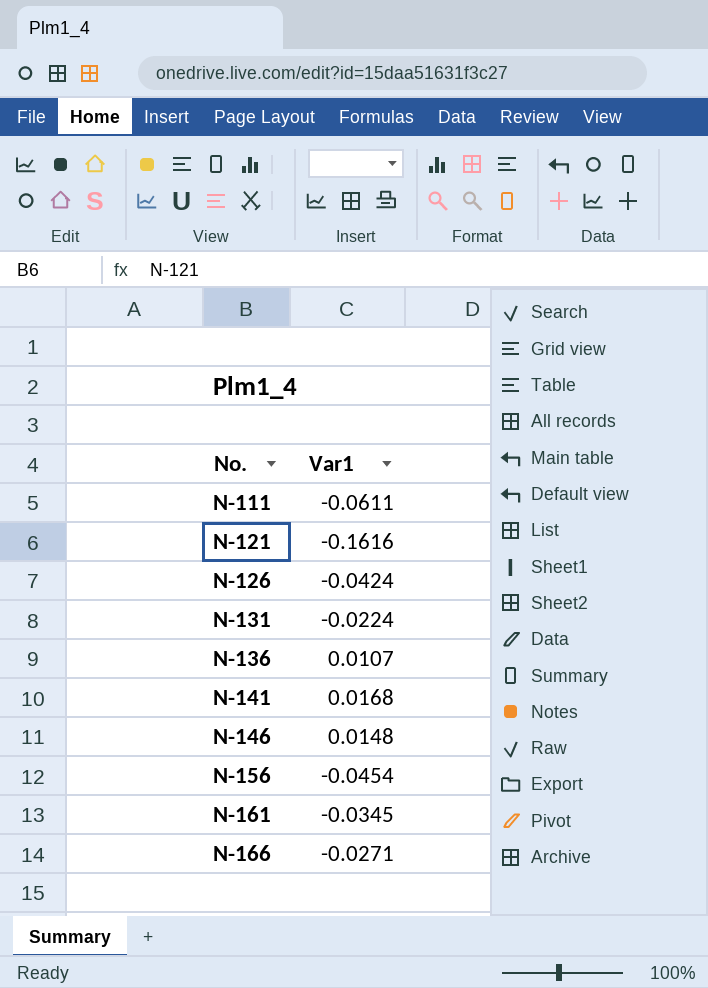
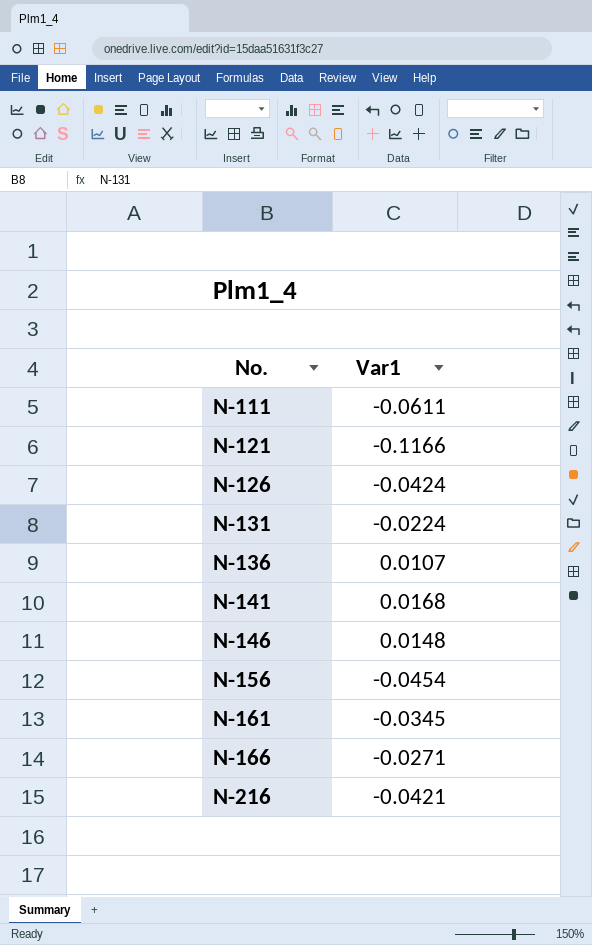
N-121 | Var1: -0.1616 -> -0.1166
row N-216: none -> -0.0421

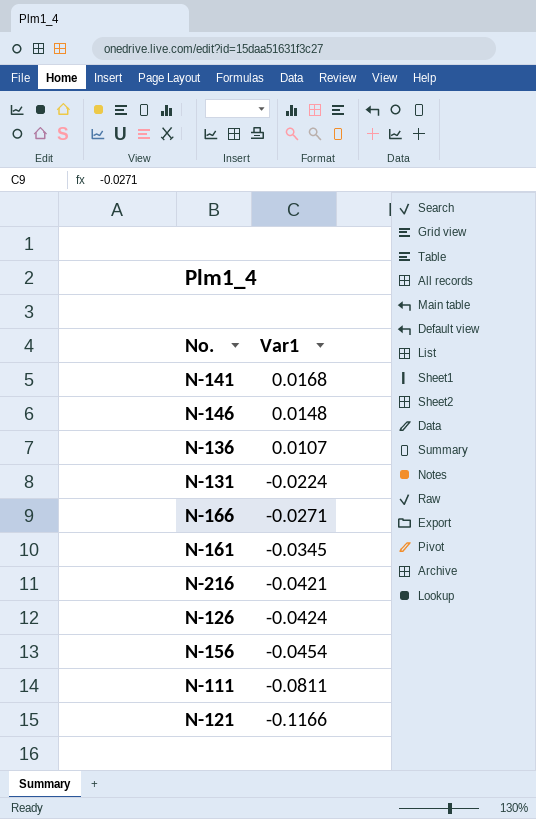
row order: No. ascending -> Var1 descending
N-111 | Var1: -0.0611 -> -0.0811

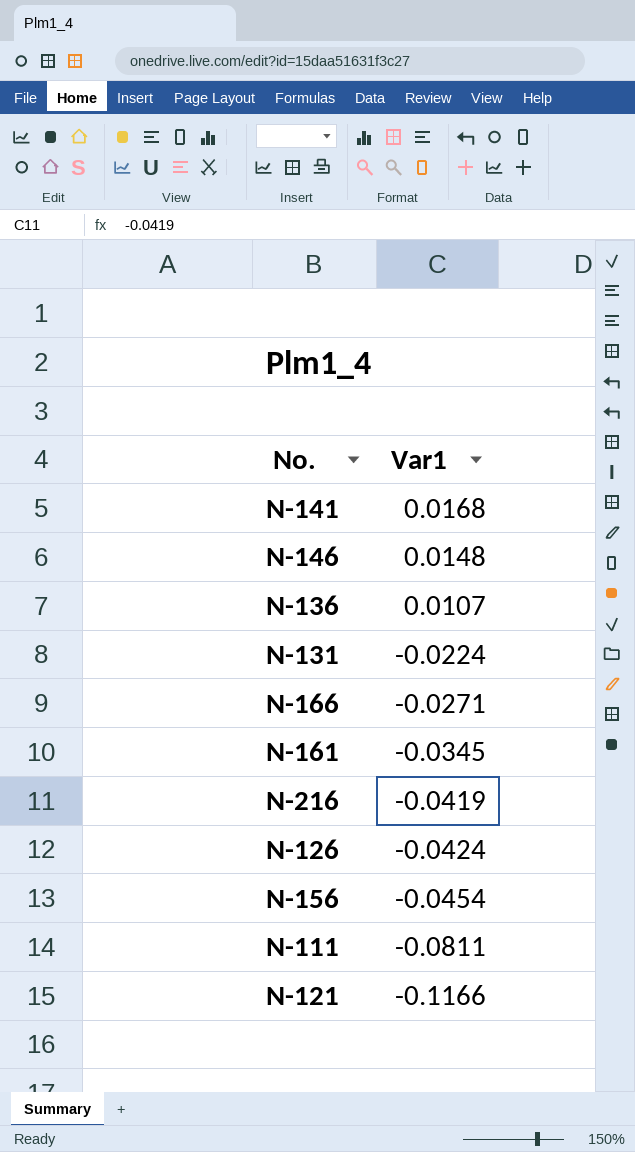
N-216 | Var1: -0.0421 -> -0.0419

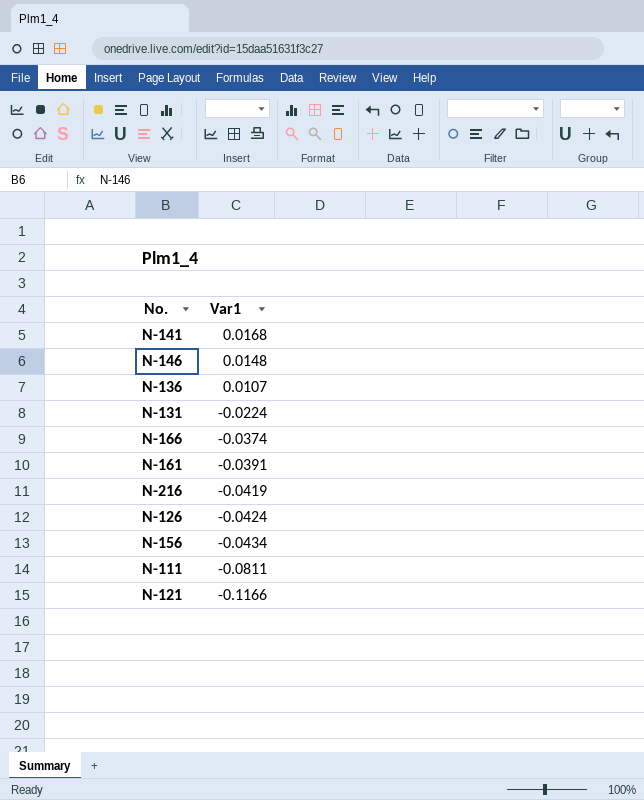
N-166 | Var1: -0.0271 -> -0.0374
N-161 | Var1: -0.0345 -> -0.0391
N-156 | Var1: -0.0454 -> -0.0434

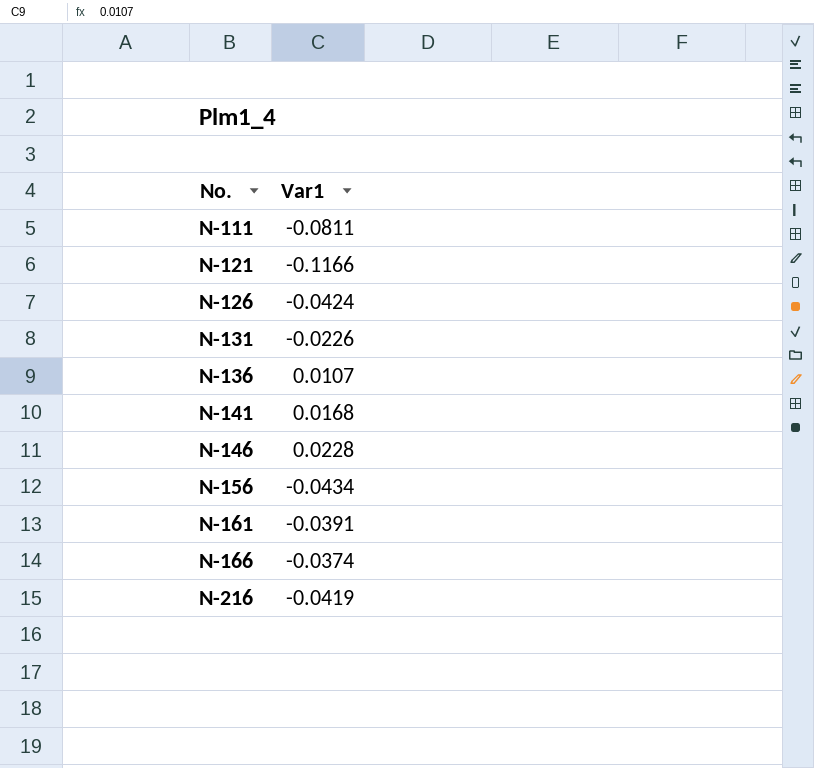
row order: Var1 descending -> No. ascending
N-131 | Var1: -0.0224 -> -0.0226
N-146 | Var1: 0.0148 -> 0.0228

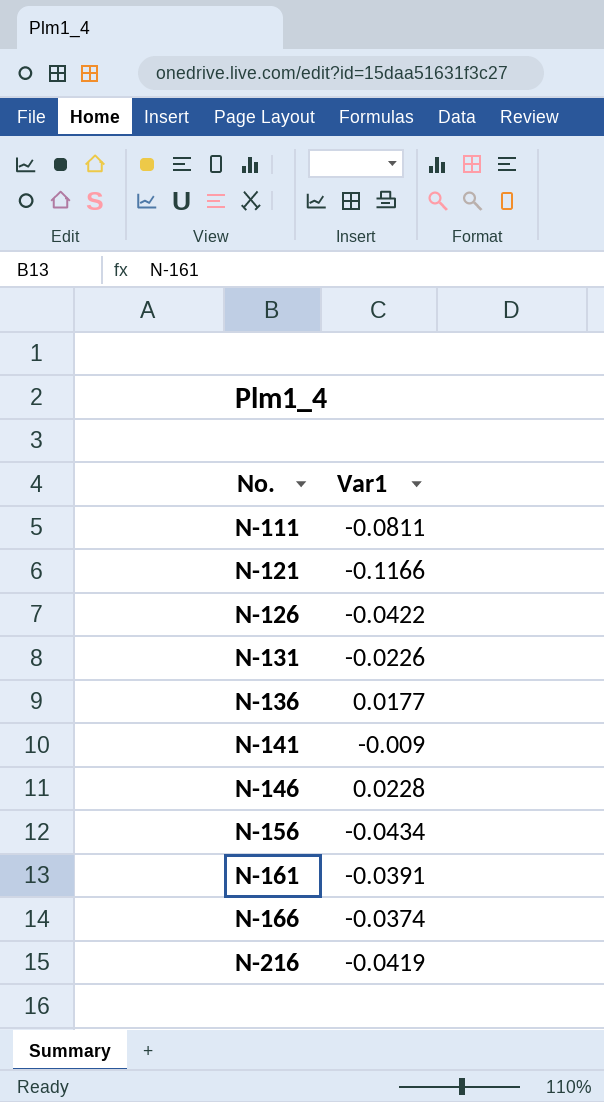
N-126 | Var1: -0.0424 -> -0.0422
N-136 | Var1: 0.0107 -> 0.0177
N-141 | Var1: 0.0168 -> -0.009

